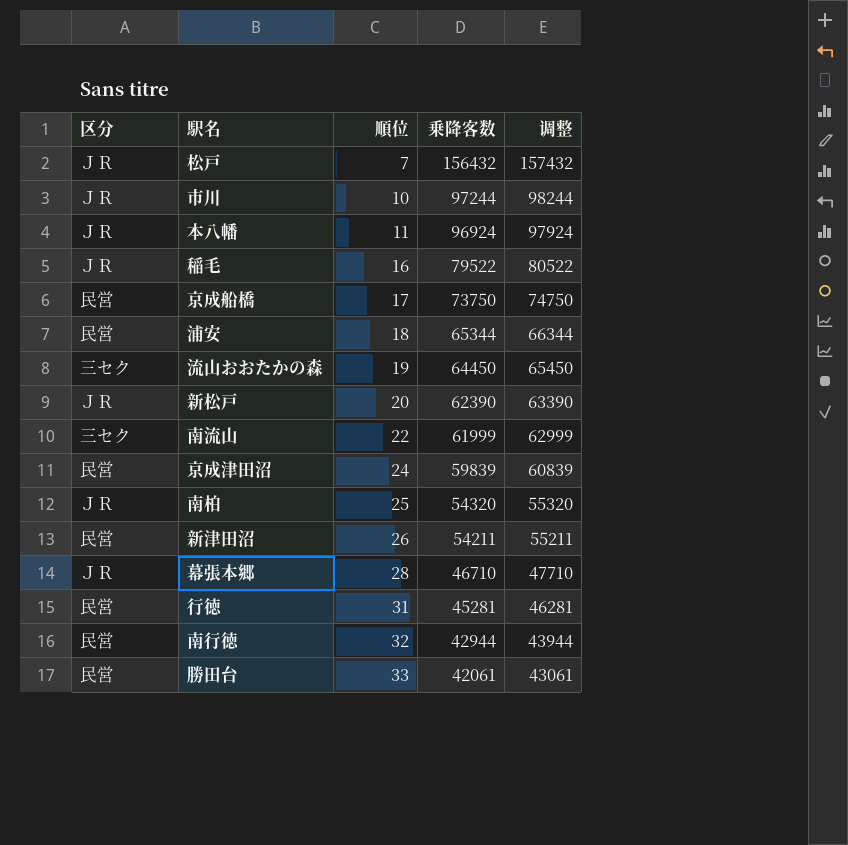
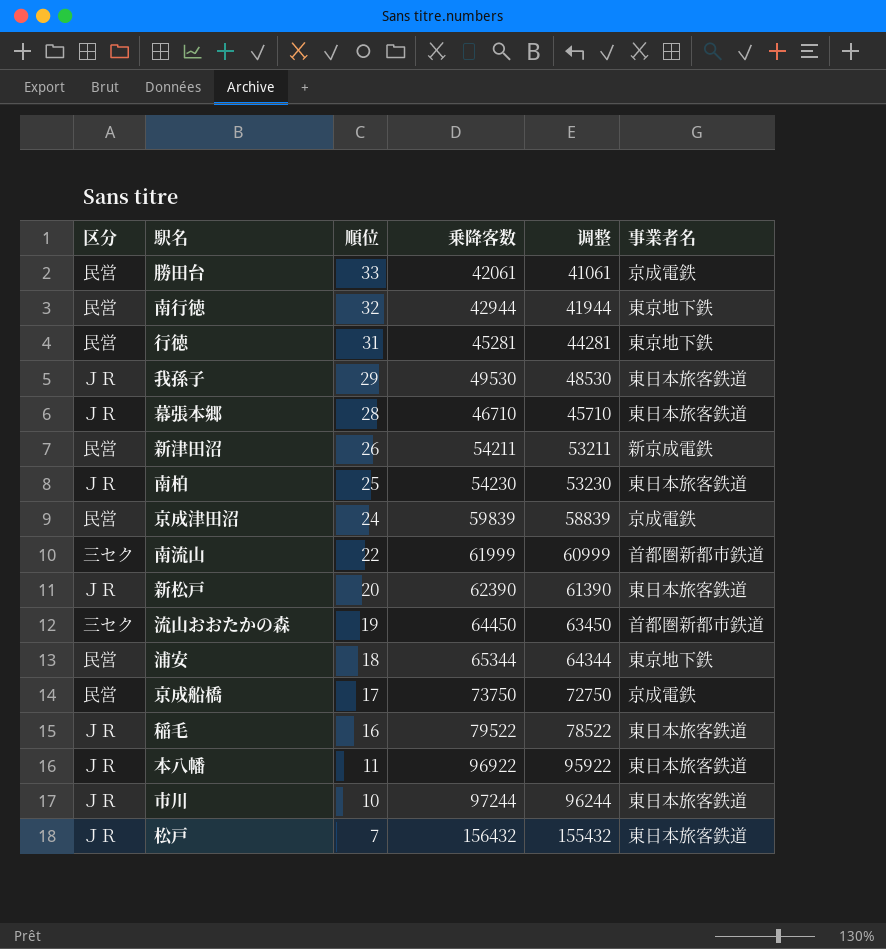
row order: 順位 ascending -> 順位 descending
column 调整 | formula: [乗降客数] + 1000 -> [乗降客数] - 1000
column 事業者名 | position: none -> 6
row 我孫子: none -> ＪＲ | 29 | 49530 | 48530 | 東日本旅客鉄道
南柏 | 乗降客数: 54320 -> 54230
本八幡 | 乗降客数: 96924 -> 96922

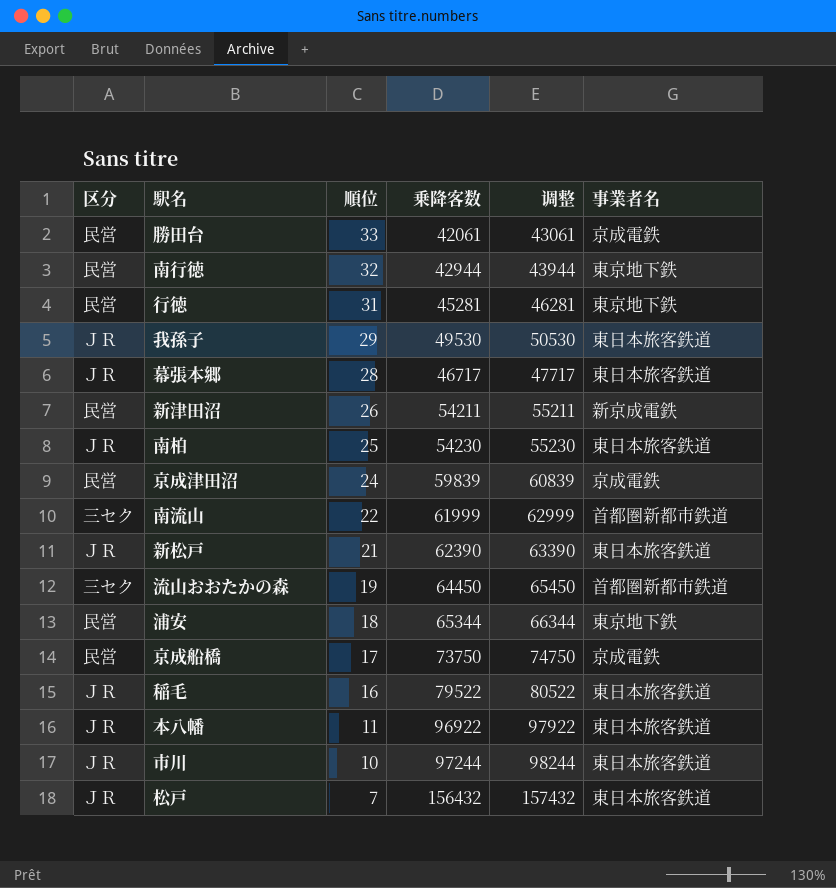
column 调整 | formula: [乗降客数] - 1000 -> [乗降客数] + 1000
幕張本郷 | 乗降客数: 46710 -> 46717
新松戸 | 順位: 20 -> 21

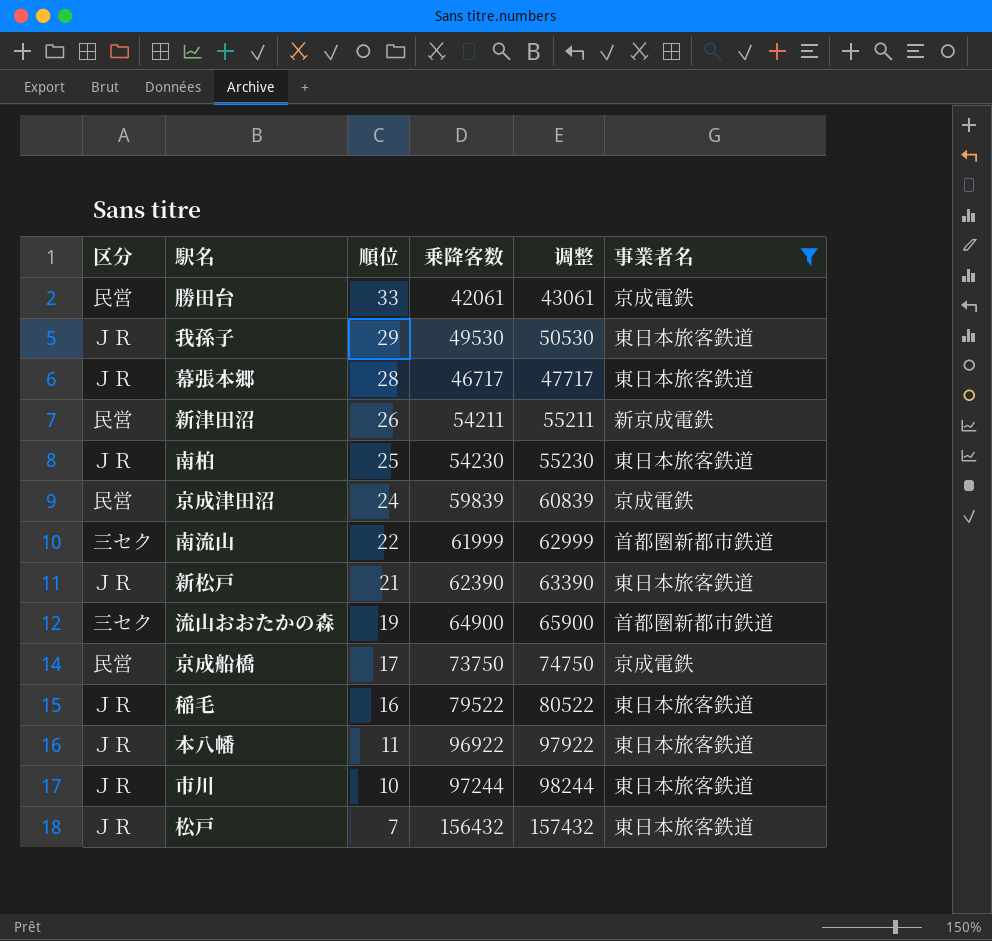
filter: none -> 事業者名 != 東京地下鉄
流山おおたかの森 | 乗降客数: 64450 -> 64900
流山おおたかの森 | 调整: 65450 -> 65900

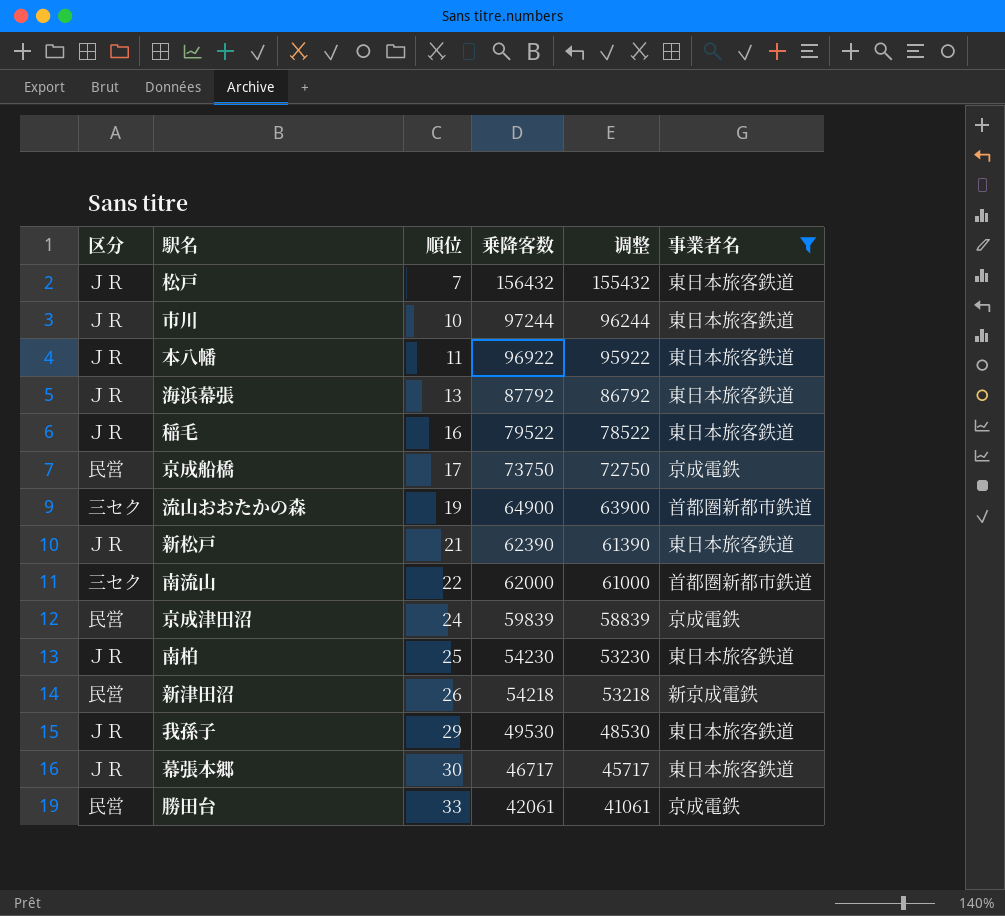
row order: 順位 descending -> 順位 ascending
column 调整 | formula: [乗降客数] + 1000 -> [乗降客数] - 1000
row 海浜幕張: none -> ＪＲ | 13 | 87792 | 86792 | 東日本旅客鉄道
南流山 | 乗降客数: 61999 -> 62000
新津田沼 | 乗降客数: 54211 -> 54218
幕張本郷 | 順位: 28 -> 30

